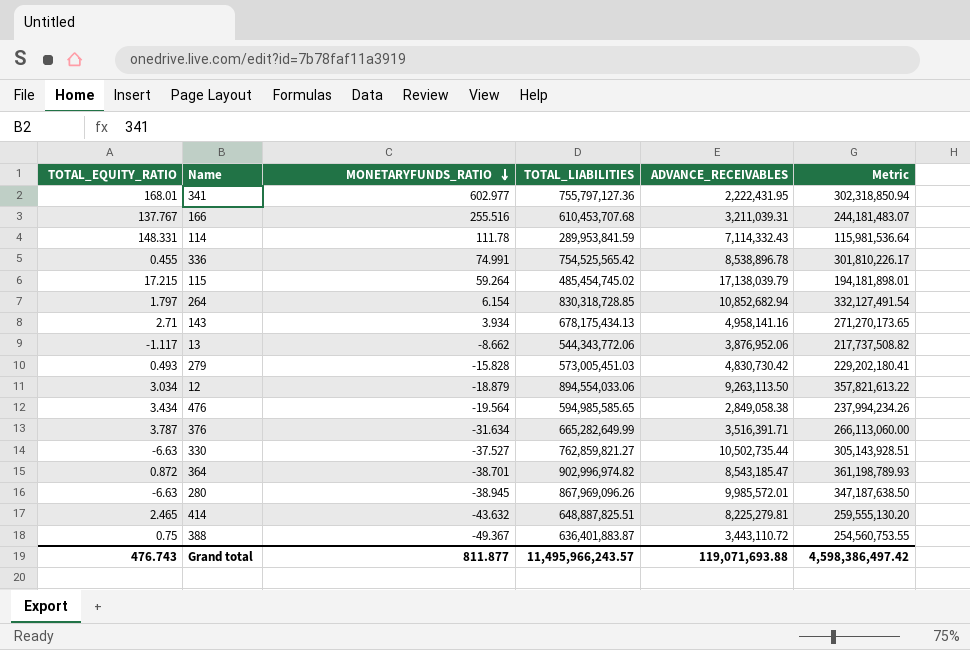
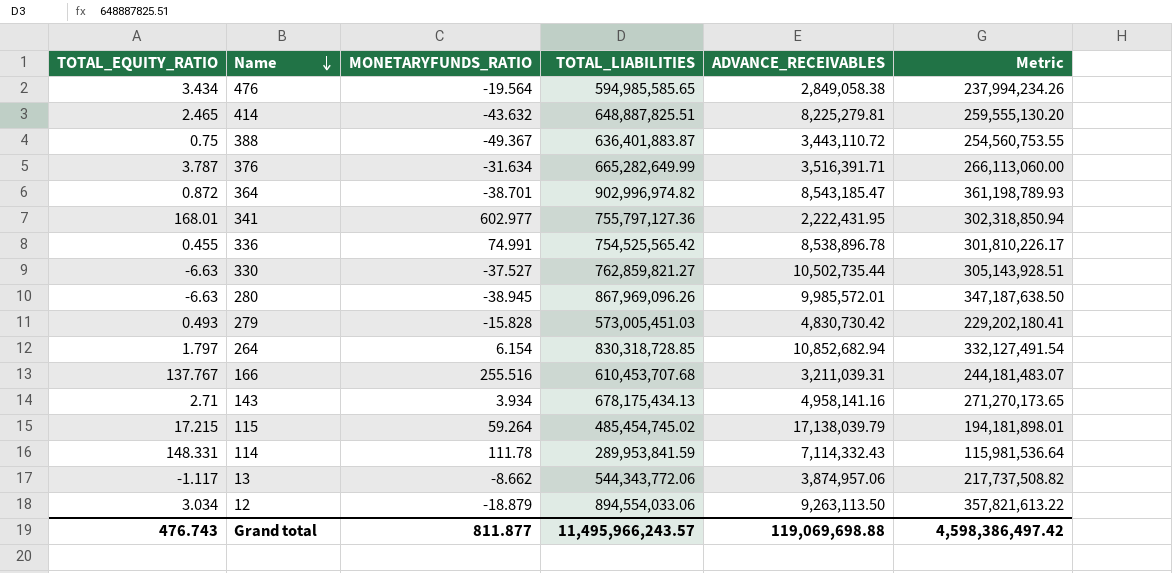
row order: MONETARYFUNDS_RATIO descending -> Name descending
13 | ADVANCE_RECEIVABLES: 3,876,952.06 -> 3,874,957.06
Grand total | ADVANCE_RECEIVABLES: 119,071,693.88 -> 119,069,698.88

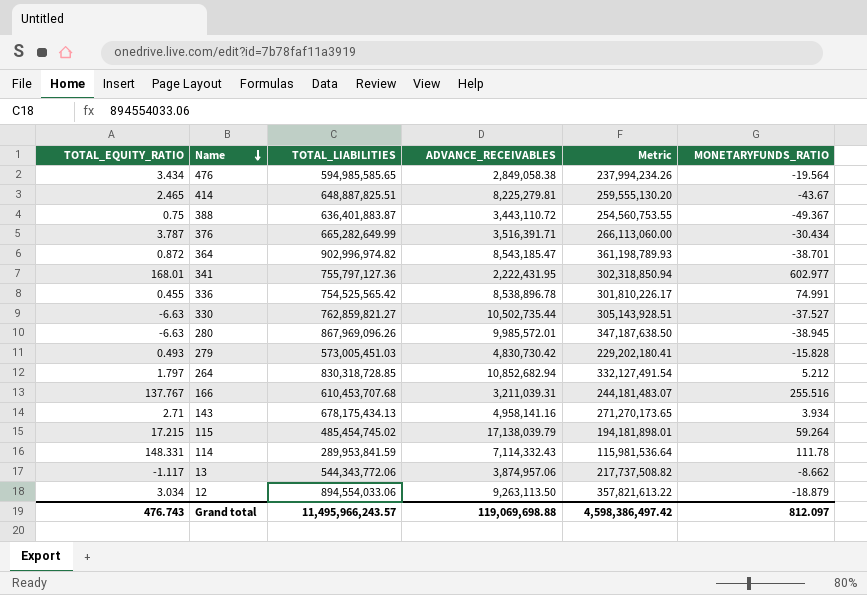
column MONETARYFUNDS_RATIO | position: 3 -> 6
414 | MONETARYFUNDS_RATIO: -43.632 -> -43.67
376 | MONETARYFUNDS_RATIO: -31.634 -> -30.434
264 | MONETARYFUNDS_RATIO: 6.154 -> 5.212
Grand total | MONETARYFUNDS_RATIO: 811.877 -> 812.097

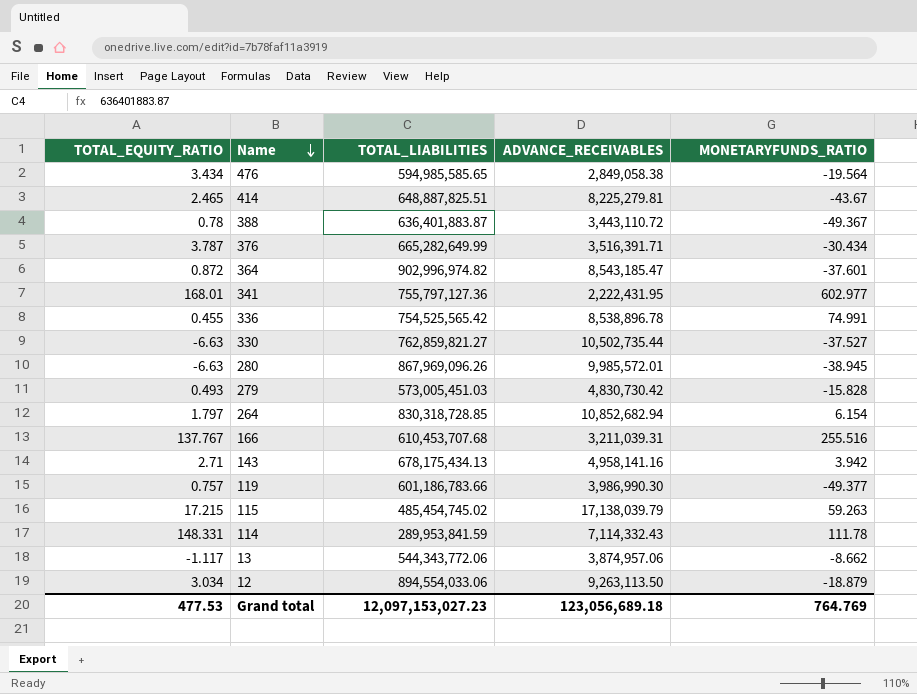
column Metric | formula: [TOTAL_LIABILITIES] * 0.4 -> none
388 | TOTAL_EQUITY_RATIO: 0.75 -> 0.78
364 | MONETARYFUNDS_RATIO: -38.701 -> -37.601
264 | MONETARYFUNDS_RATIO: 5.212 -> 6.154
143 | MONETARYFUNDS_RATIO: 3.934 -> 3.942
row 119: none -> 0.757 | 601,186,783.66 | 3,986,990.30 | -49.377
115 | MONETARYFUNDS_RATIO: 59.264 -> 59.263
Grand total | TOTAL_EQUITY_RATIO: 476.743 -> 477.53
Grand total | TOTAL_LIABILITIES: 11,495,966,243.57 -> 12,097,153,027.23
Grand total | ADVANCE_RECEIVABLES: 119,069,698.88 -> 123,056,689.18
Grand total | MONETARYFUNDS_RATIO: 812.097 -> 764.769

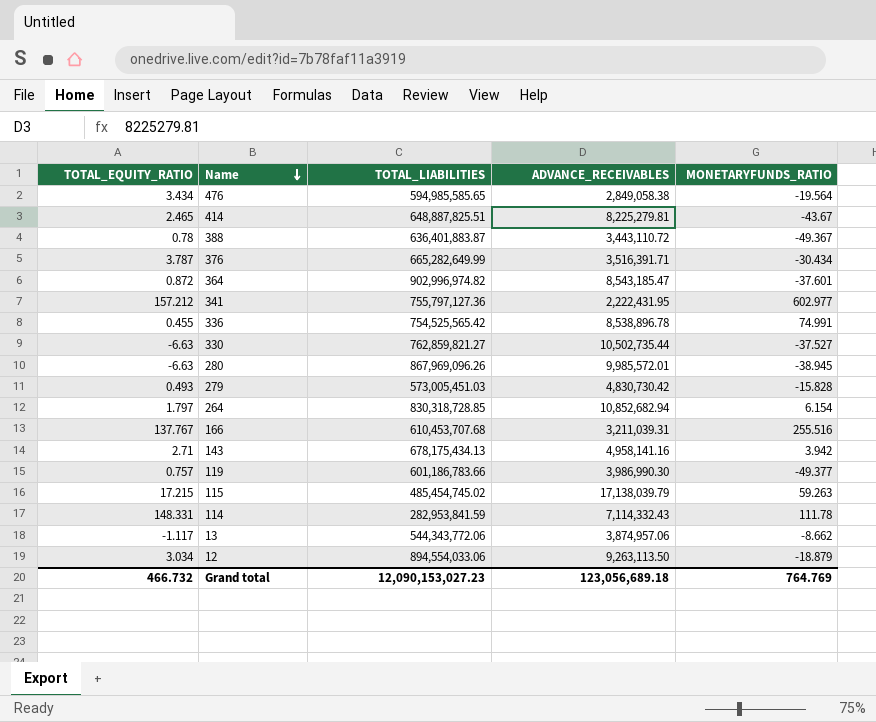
341 | TOTAL_EQUITY_RATIO: 168.01 -> 157.212
114 | TOTAL_LIABILITIES: 289,953,841.59 -> 282,953,841.59
Grand total | TOTAL_EQUITY_RATIO: 477.53 -> 466.732
Grand total | TOTAL_LIABILITIES: 12,097,153,027.23 -> 12,090,153,027.23

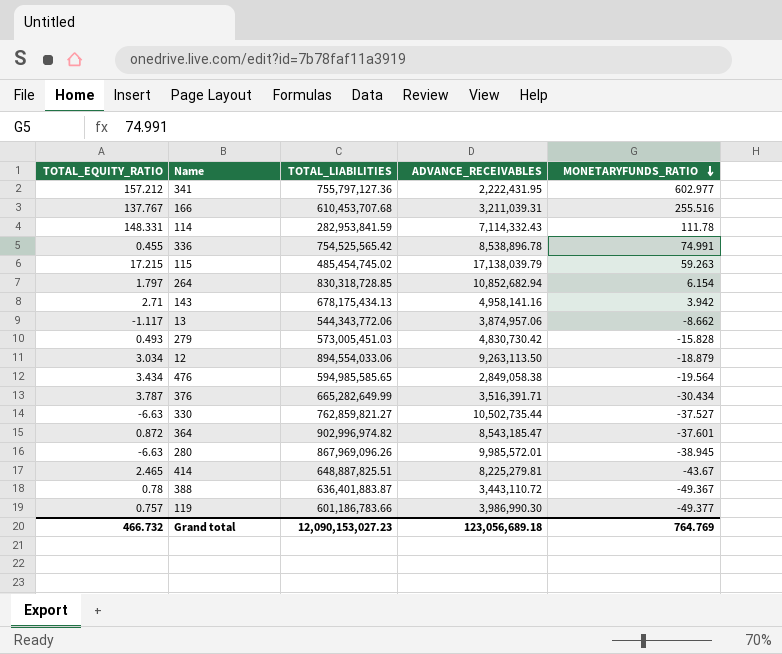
row order: Name descending -> MONETARYFUNDS_RATIO descending

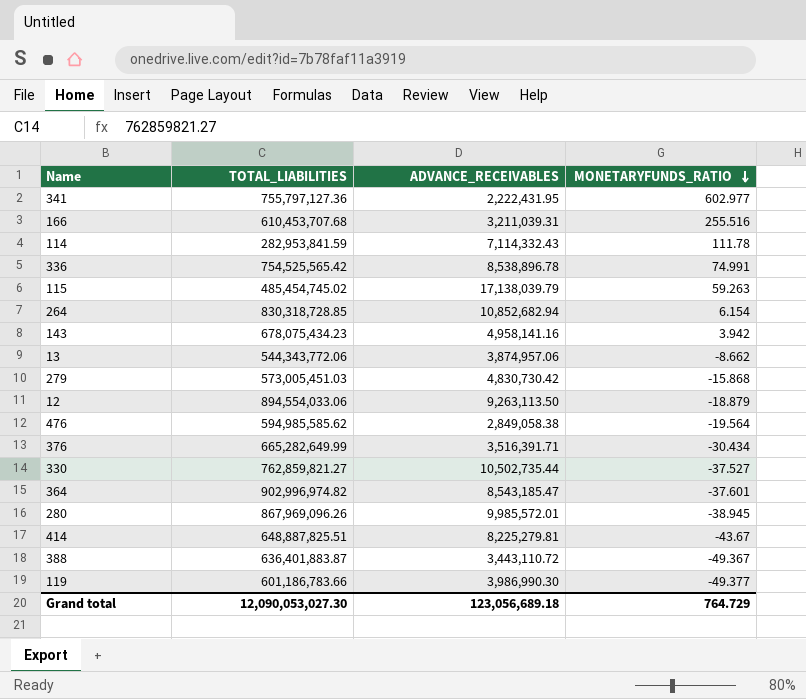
column TOTAL_EQUITY_RATIO | position: 1 -> none
143 | TOTAL_LIABILITIES: 678,175,434.13 -> 678,075,434.23
279 | MONETARYFUNDS_RATIO: -15.828 -> -15.868
476 | TOTAL_LIABILITIES: 594,985,585.65 -> 594,985,585.62
Grand total | TOTAL_LIABILITIES: 12,090,153,027.23 -> 12,090,053,027.30
Grand total | MONETARYFUNDS_RATIO: 764.769 -> 764.729

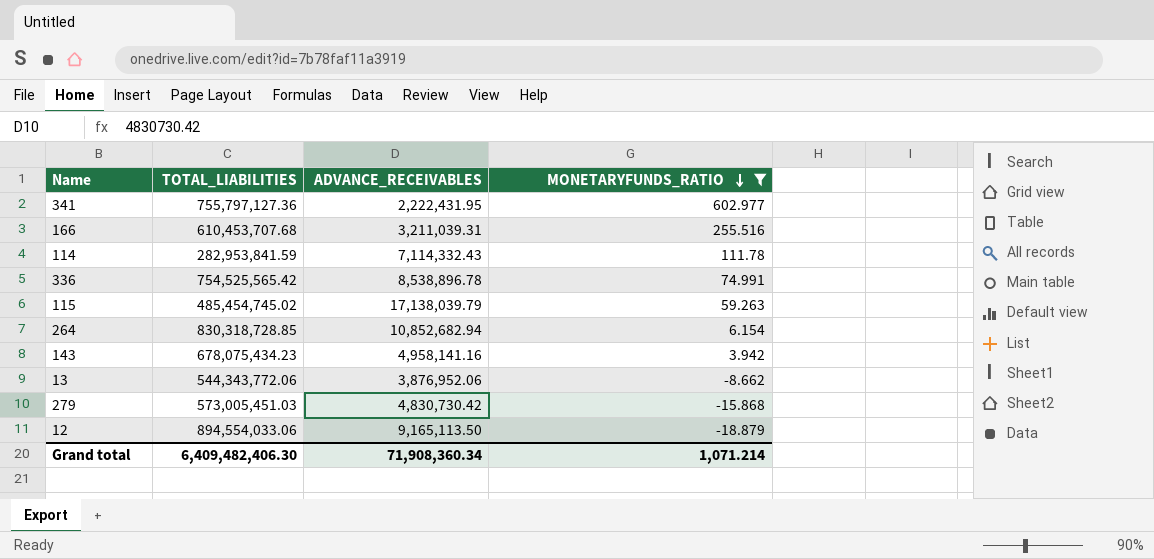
filter: none -> MONETARYFUNDS_RATIO >= -18.879
13 | ADVANCE_RECEIVABLES: 3,874,957.06 -> 3,876,952.06
12 | ADVANCE_RECEIVABLES: 9,263,113.50 -> 9,165,113.50
Grand total | TOTAL_LIABILITIES: 12,090,053,027.30 -> 6,409,482,406.30
Grand total | ADVANCE_RECEIVABLES: 123,056,689.18 -> 71,908,360.34
Grand total | MONETARYFUNDS_RATIO: 764.729 -> 1,071.214

